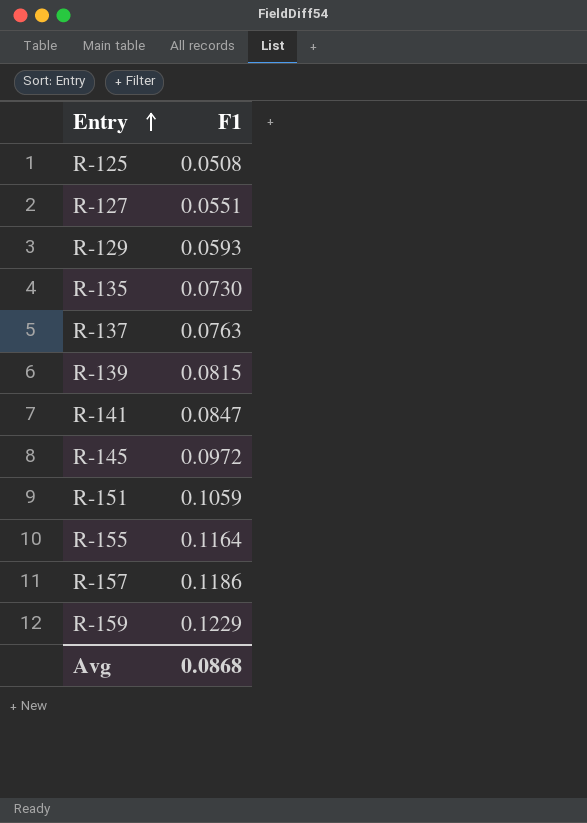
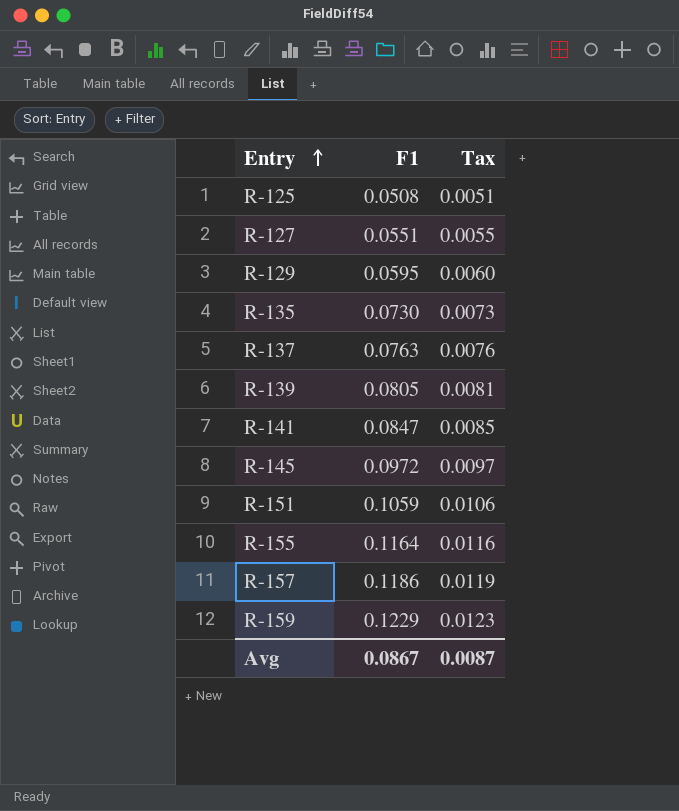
column Tax | formula: none -> [F1] * 0.1
R-129 | F1: 0.0593 -> 0.0595
R-139 | F1: 0.0815 -> 0.0805
Avg | F1: 0.0868 -> 0.0867

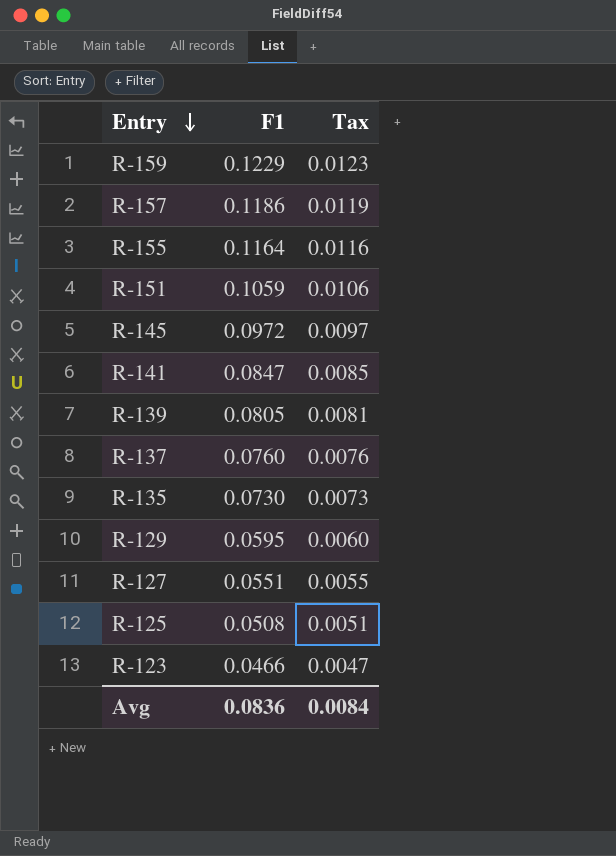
row order: Entry ascending -> Entry descending
R-137 | F1: 0.0763 -> 0.0760
row R-123: none -> 0.0466 | 0.0047
Avg | F1: 0.0867 -> 0.0836
Avg | Tax: 0.0087 -> 0.0084

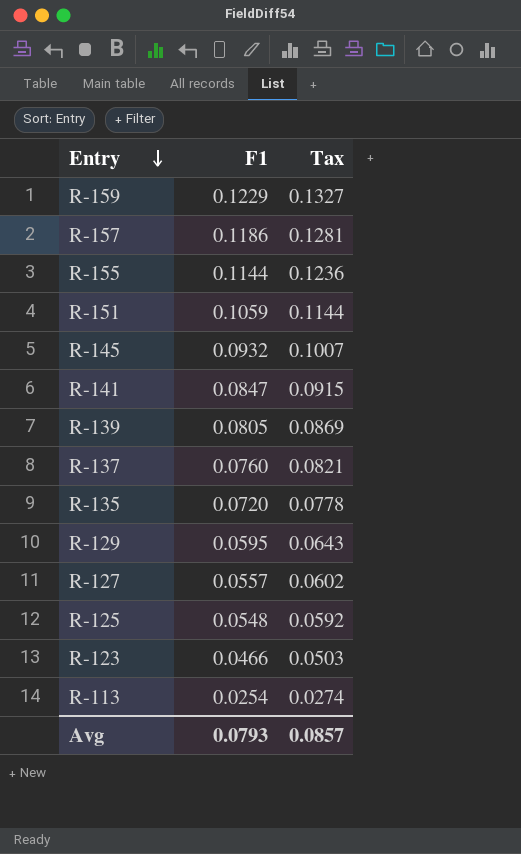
column Tax | formula: [F1] * 0.1 -> [F1] * 1.08
R-155 | F1: 0.1164 -> 0.1144
R-145 | F1: 0.0972 -> 0.0932
R-135 | F1: 0.0730 -> 0.0720
R-127 | F1: 0.0551 -> 0.0557
R-125 | F1: 0.0508 -> 0.0548
row R-113: none -> 0.0254 | 0.0274
Avg | F1: 0.0836 -> 0.0793
Avg | Tax: 0.0084 -> 0.0857

